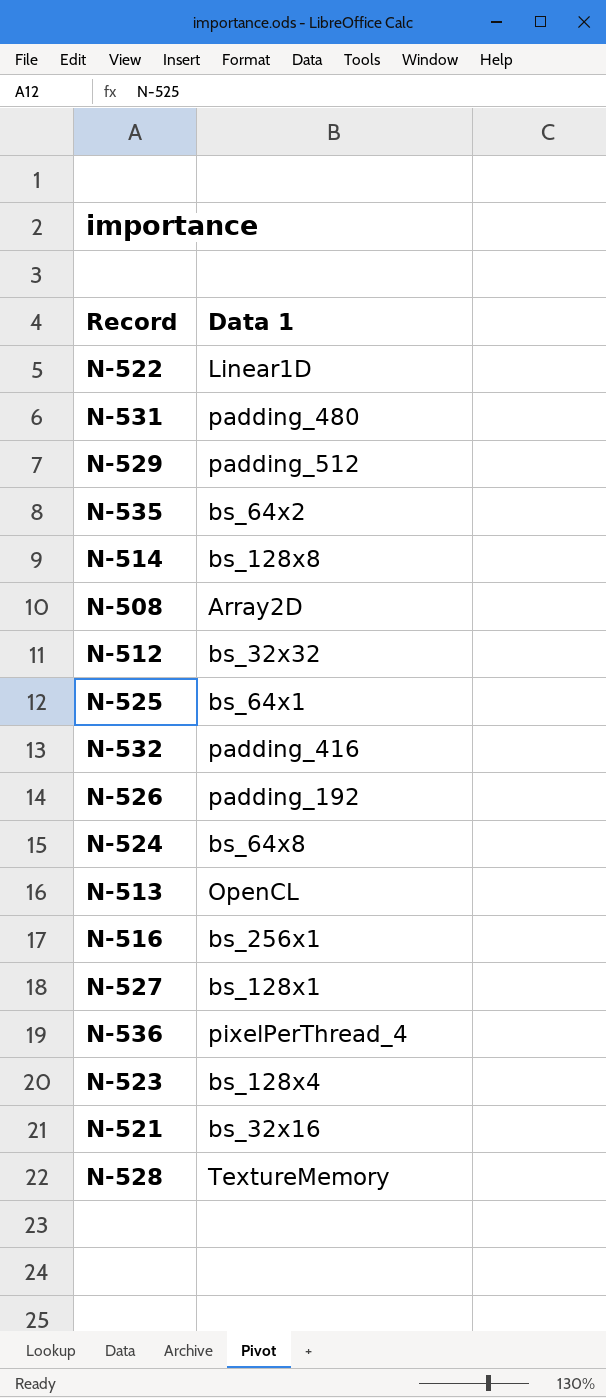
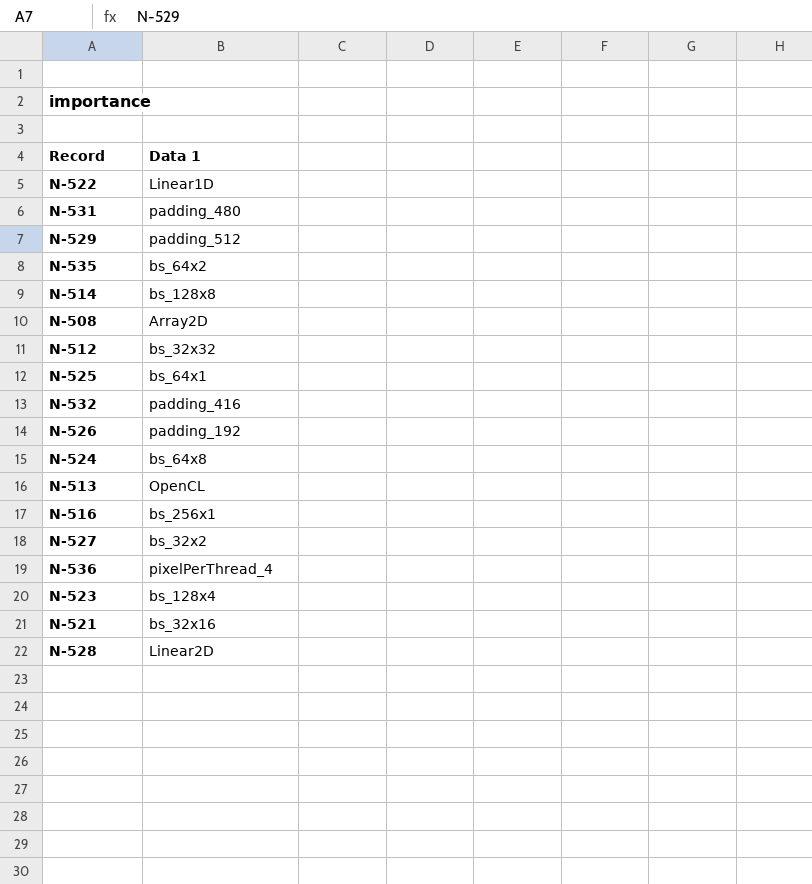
N-527 | Data 1: bs_128x1 -> bs_32x2
N-528 | Data 1: TextureMemory -> Linear2D

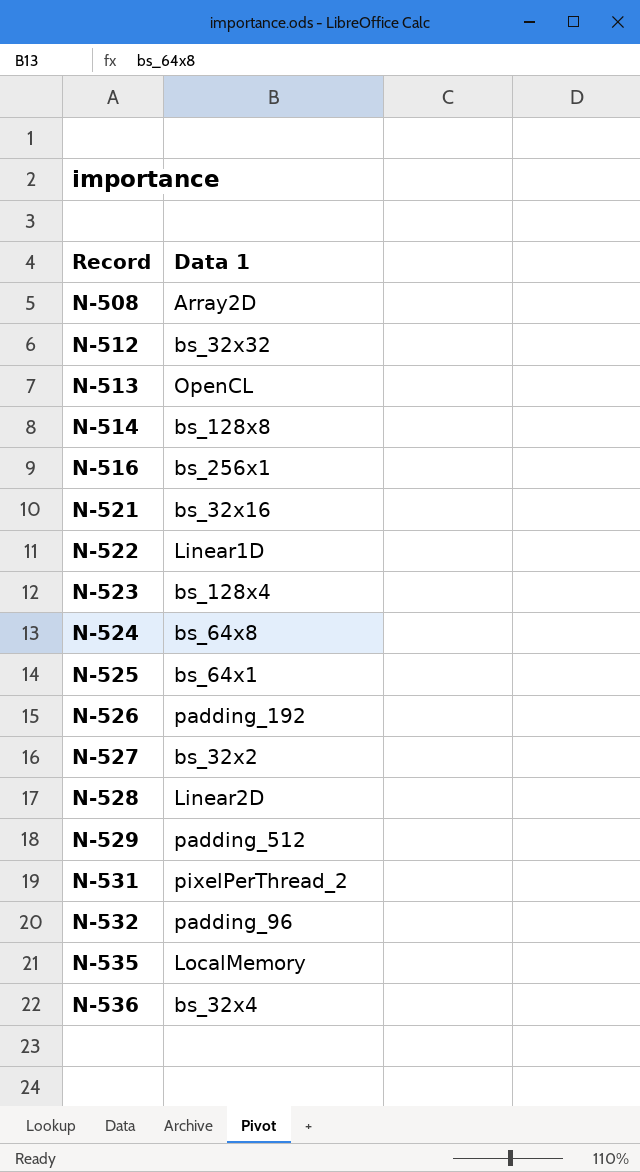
row order: none -> Record ascending
N-531 | Data 1: padding_480 -> pixelPerThread_2
N-532 | Data 1: padding_416 -> padding_96
N-535 | Data 1: bs_64x2 -> LocalMemory
N-536 | Data 1: pixelPerThread_4 -> bs_32x4

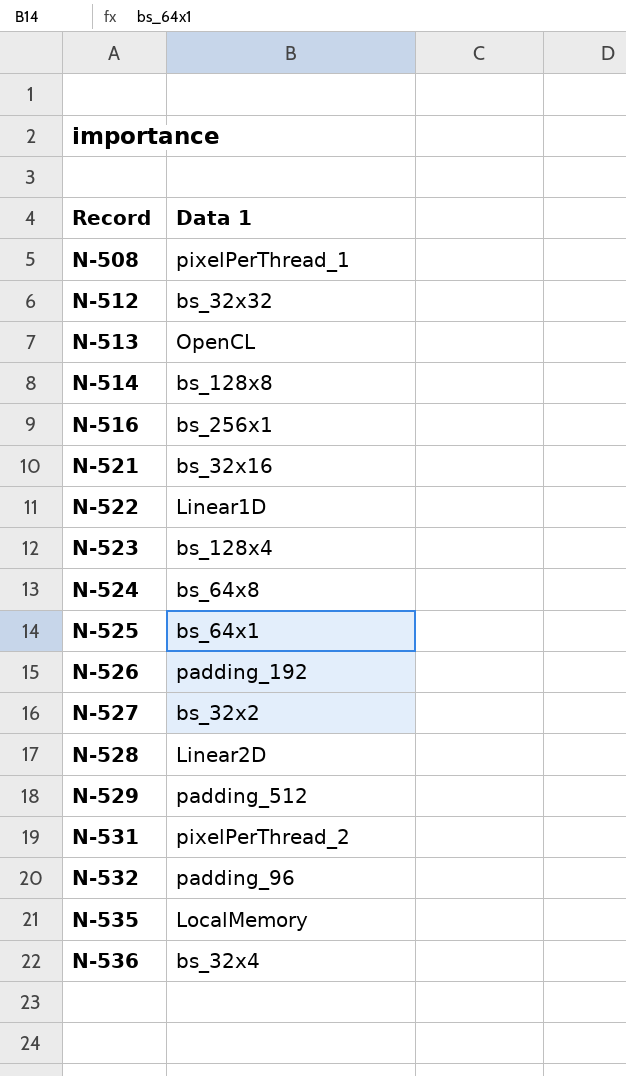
N-508 | Data 1: Array2D -> pixelPerThread_1

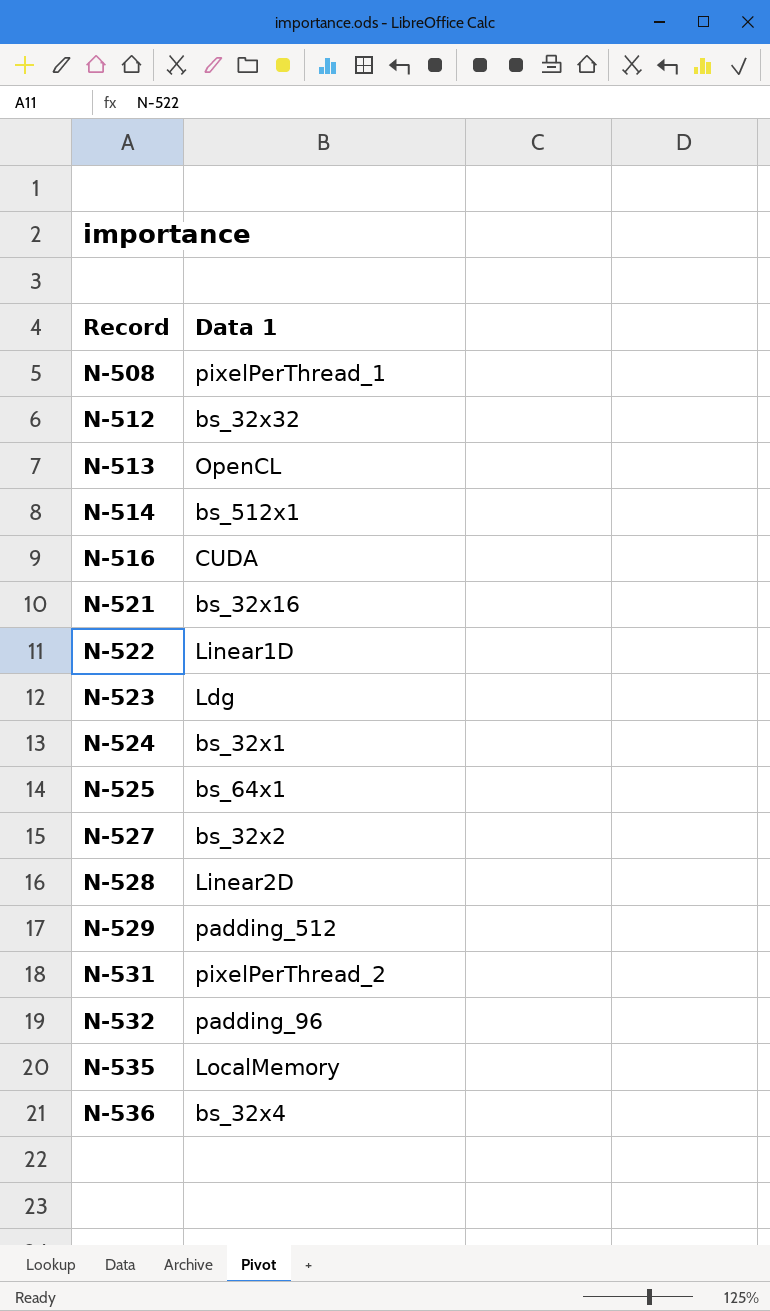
row N-526: padding_192 -> none
N-514 | Data 1: bs_128x8 -> bs_512x1
N-516 | Data 1: bs_256x1 -> CUDA
N-523 | Data 1: bs_128x4 -> Ldg
N-524 | Data 1: bs_64x8 -> bs_32x1

